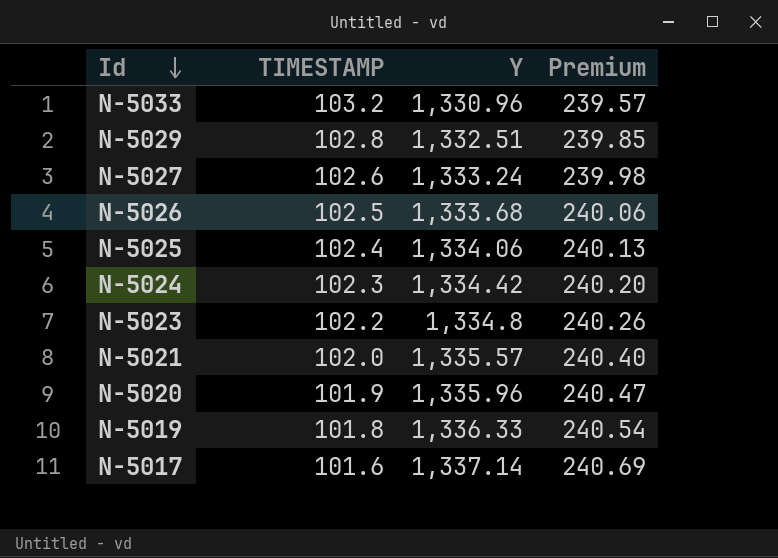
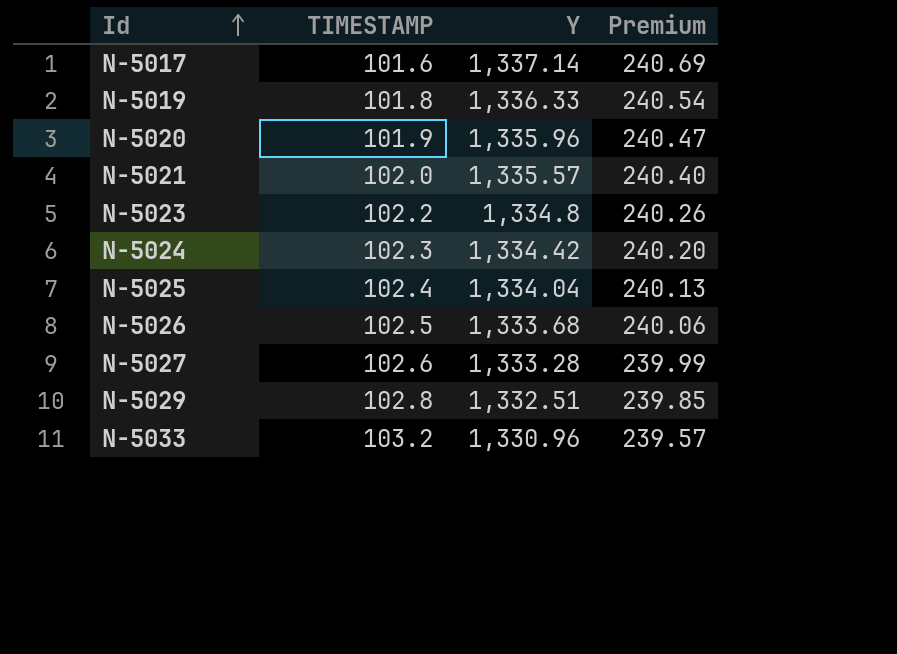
row order: Id descending -> Id ascending
N-5025 | Y: 1,334.06 -> 1,334.04
N-5027 | Y: 1,333.24 -> 1,333.28
N-5027 | Premium: 239.98 -> 239.99

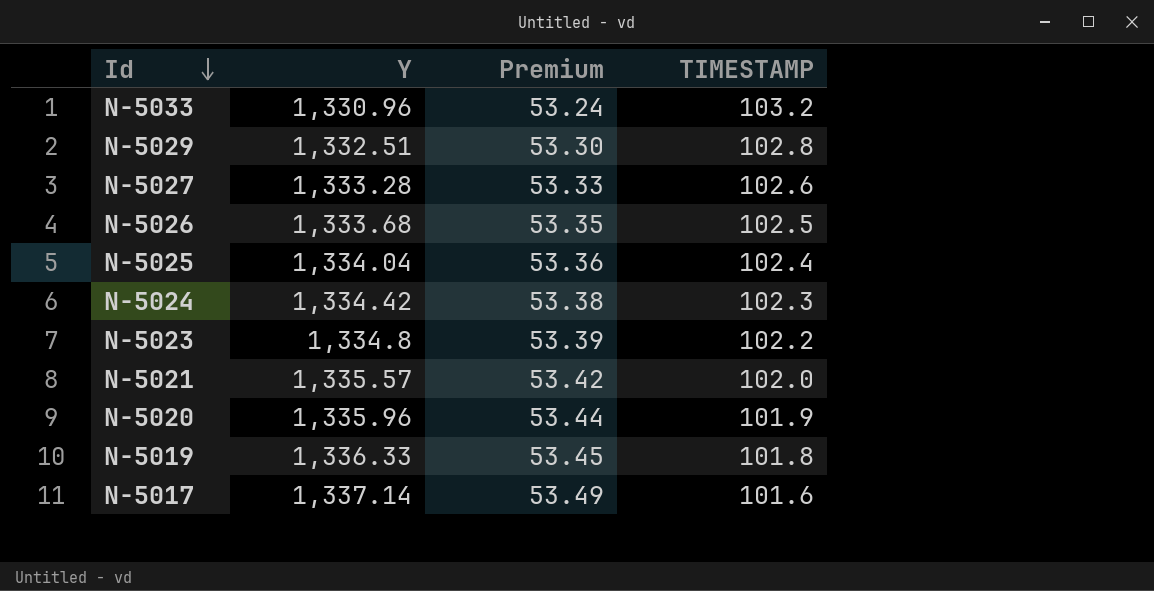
row order: Id ascending -> Id descending
column Premium | formula: [Y] * 0.18 -> [Y] * 0.04
column TIMESTAMP | position: 2 -> 4

